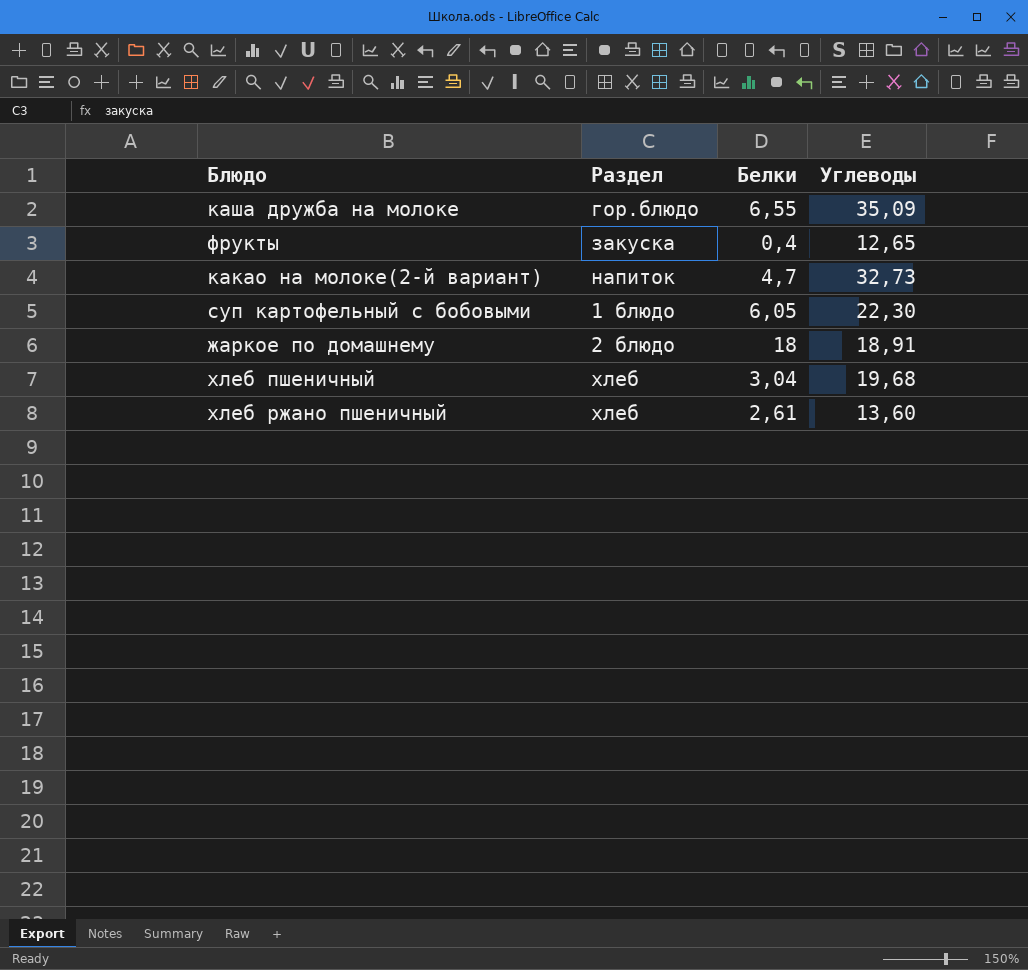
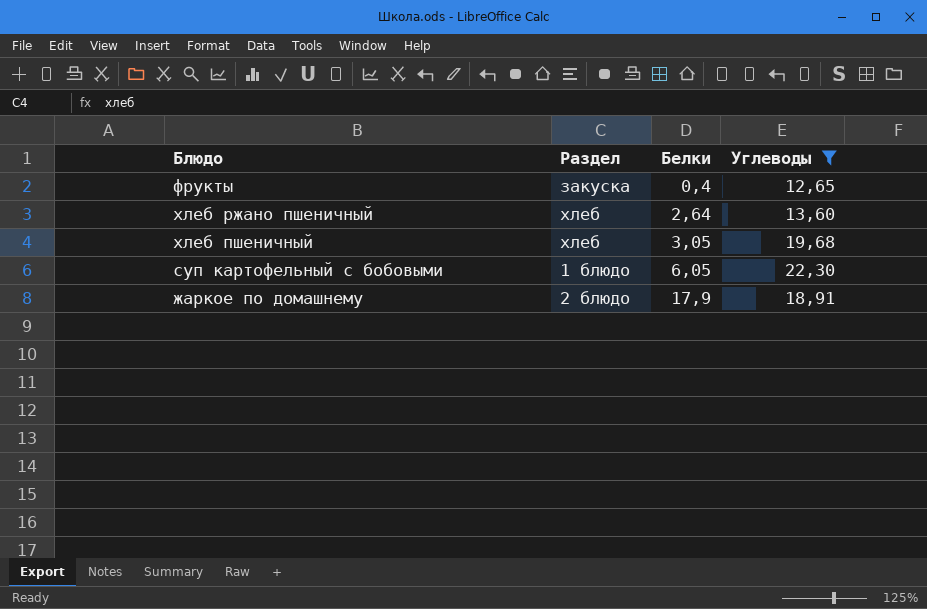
filter: none -> Углеводы <= 22,30
row order: none -> Белки ascending
хлеб ржано пшеничный | Белки: 2,61 -> 2,64
хлеб пшеничный | Белки: 3,04 -> 3,05
жаркое по домашнему | Белки: 18 -> 17,9

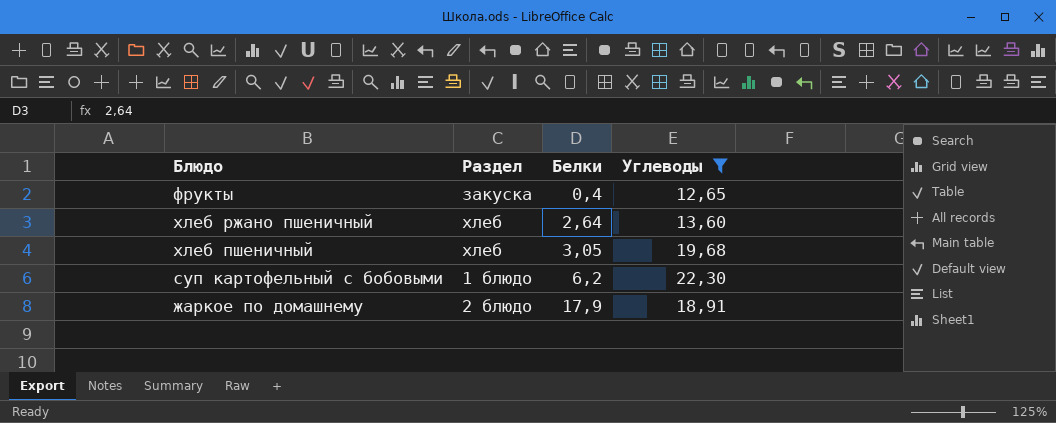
суп картофельный с бобовыми | Белки: 6,05 -> 6,2

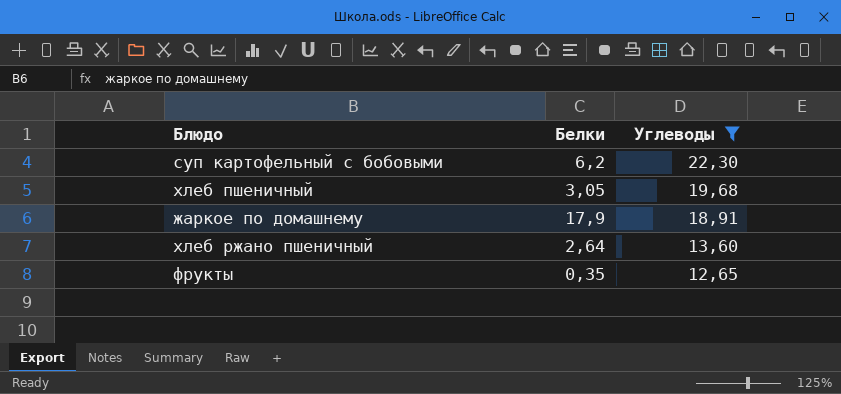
row order: Белки ascending -> Углеводы descending
column Раздел | position: 2 -> none
фрукты | Белки: 0,4 -> 0,35

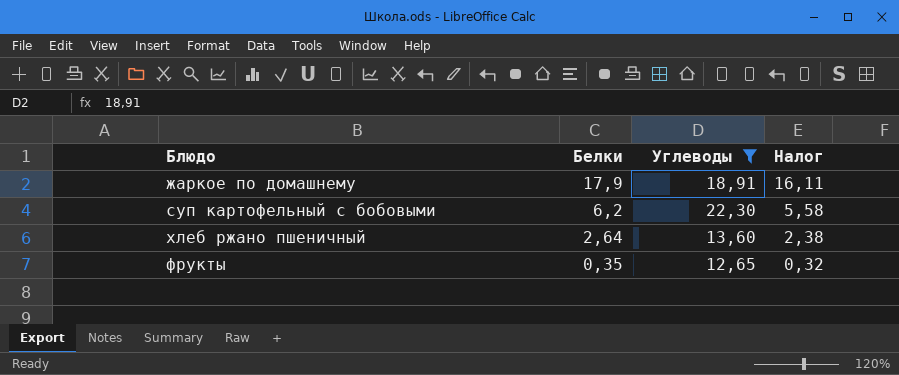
row order: Углеводы descending -> Белки descending
column Налог | formula: none -> [Белки] * 0,9
row хлеб пшеничный: 3,05 | 19,68 -> none

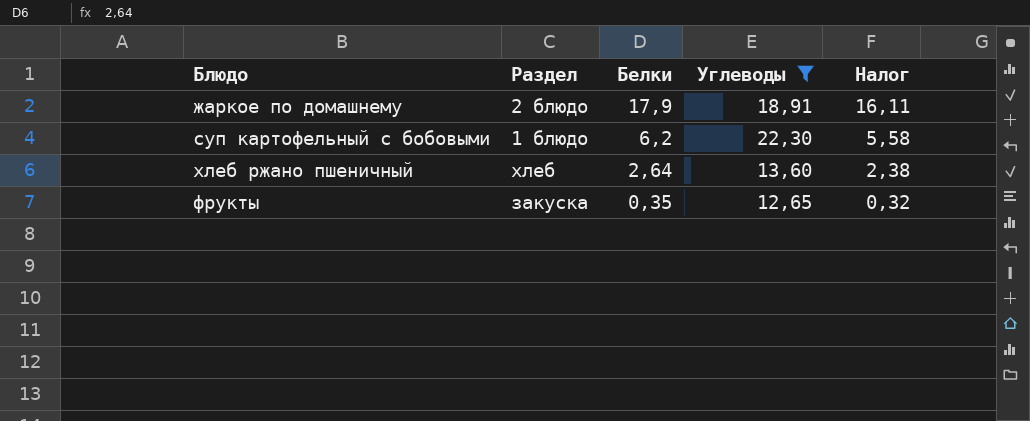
column Раздел | position: none -> 2

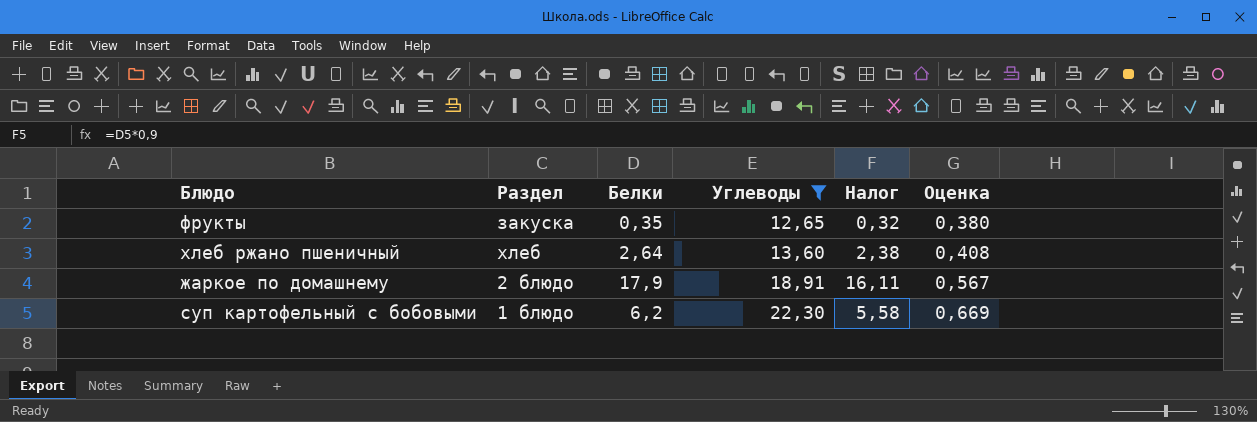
row order: Белки descending -> Углеводы ascending
column Оценка | formula: none -> [Углеводы] * 0,03

